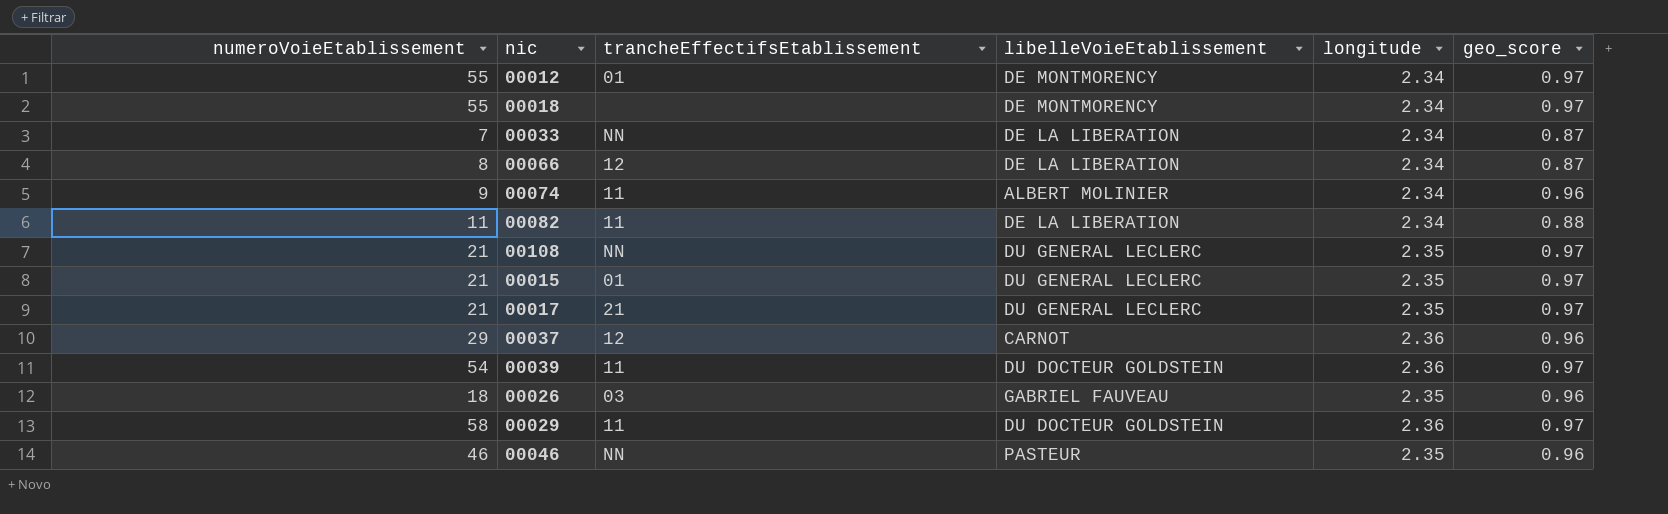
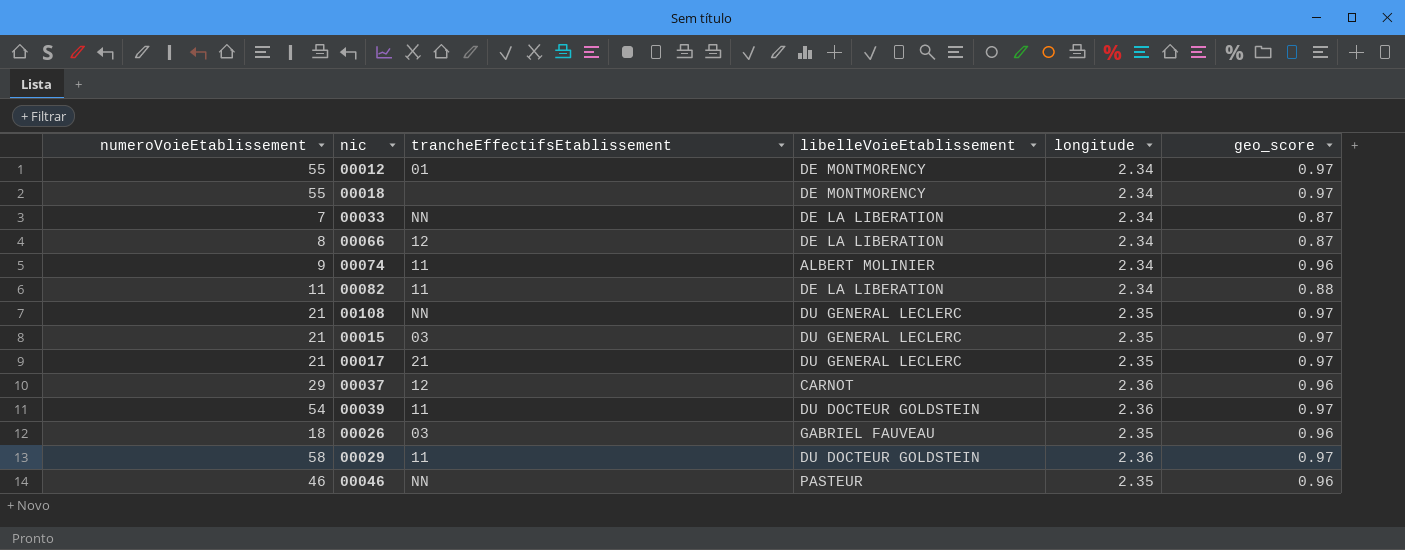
00015 | trancheEffectifsEtablissement: 01 -> 03

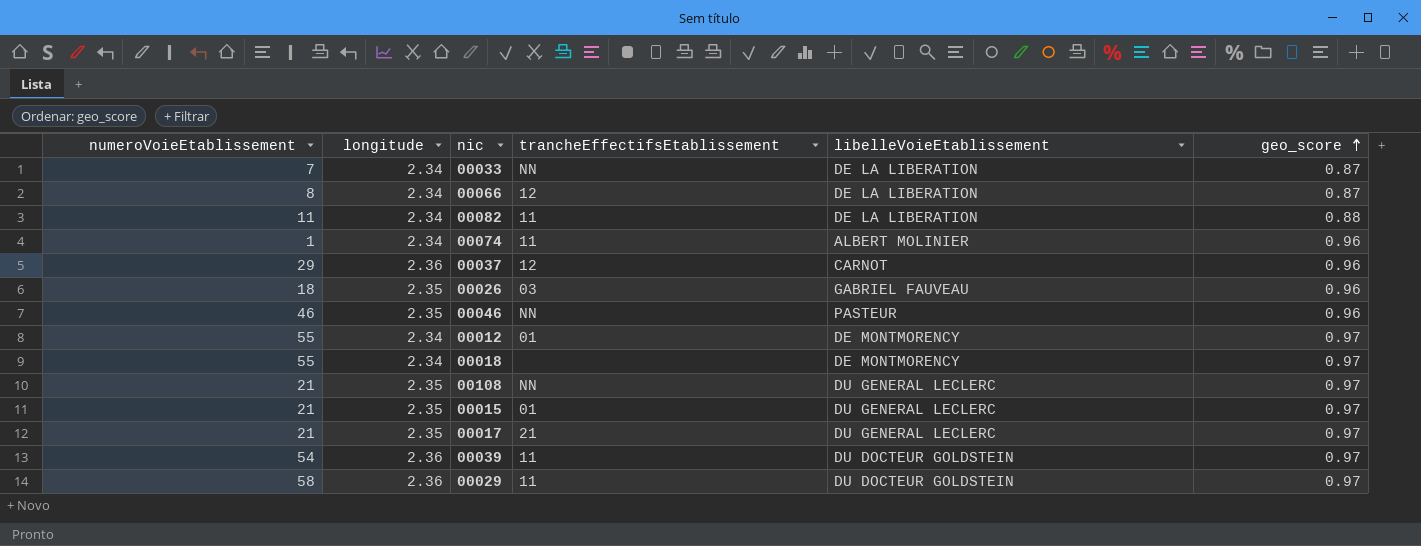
row order: none -> geo_score ascending
column longitude | position: 5 -> 2
00074 | numeroVoieEtablissement: 9 -> 1
00015 | trancheEffectifsEtablissement: 03 -> 01

